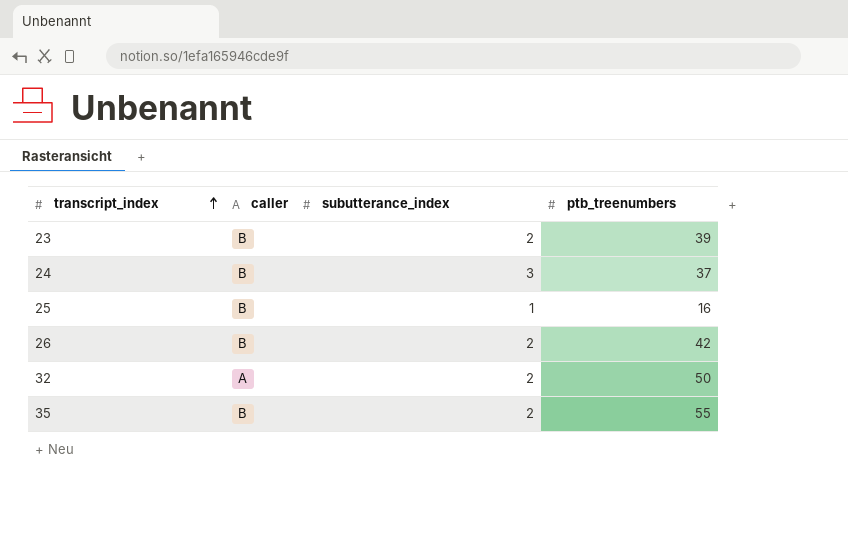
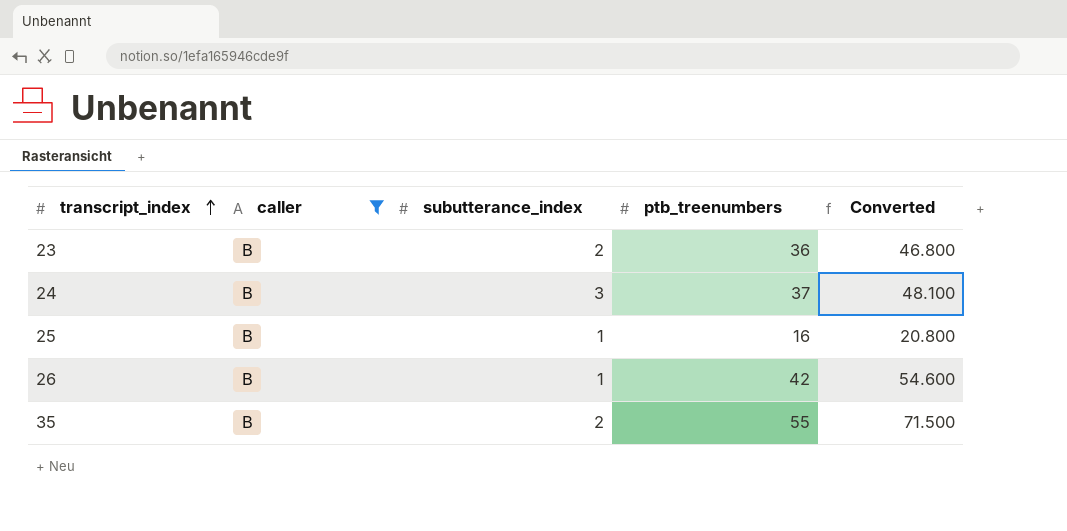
filter: none -> caller = B
column Converted | formula: none -> [ptb_treenumbers] * 1.3
23 | ptb_treenumbers: 39 -> 36
26 | subutterance_index: 2 -> 1

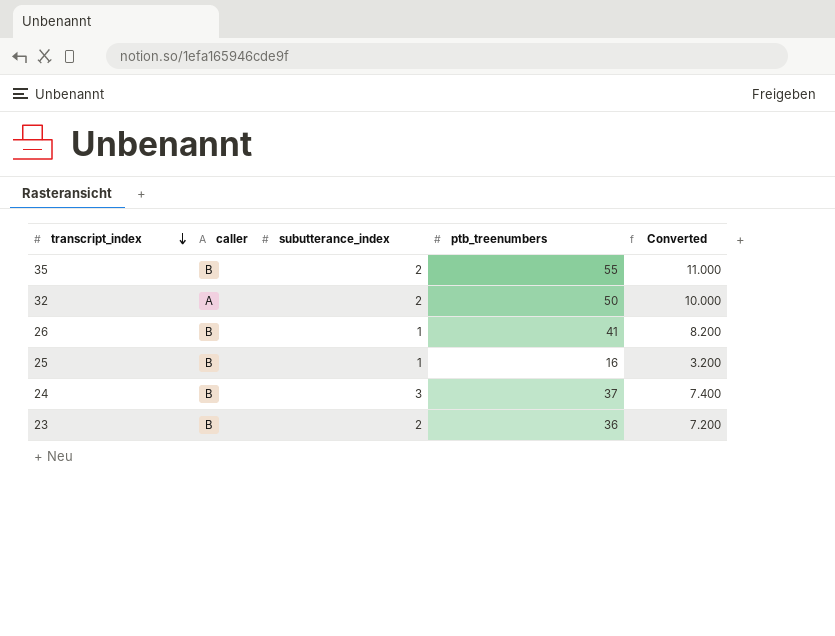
filter: caller = B -> none
row order: transcript_index ascending -> transcript_index descending
column Converted | formula: [ptb_treenumbers] * 1.3 -> [ptb_treenumbers] * 0.2
26 | ptb_treenumbers: 42 -> 41

